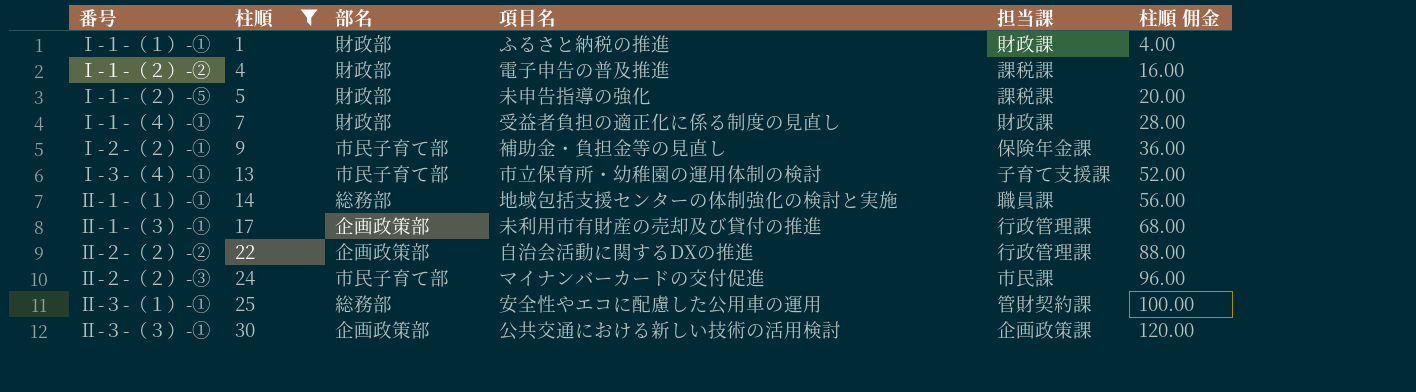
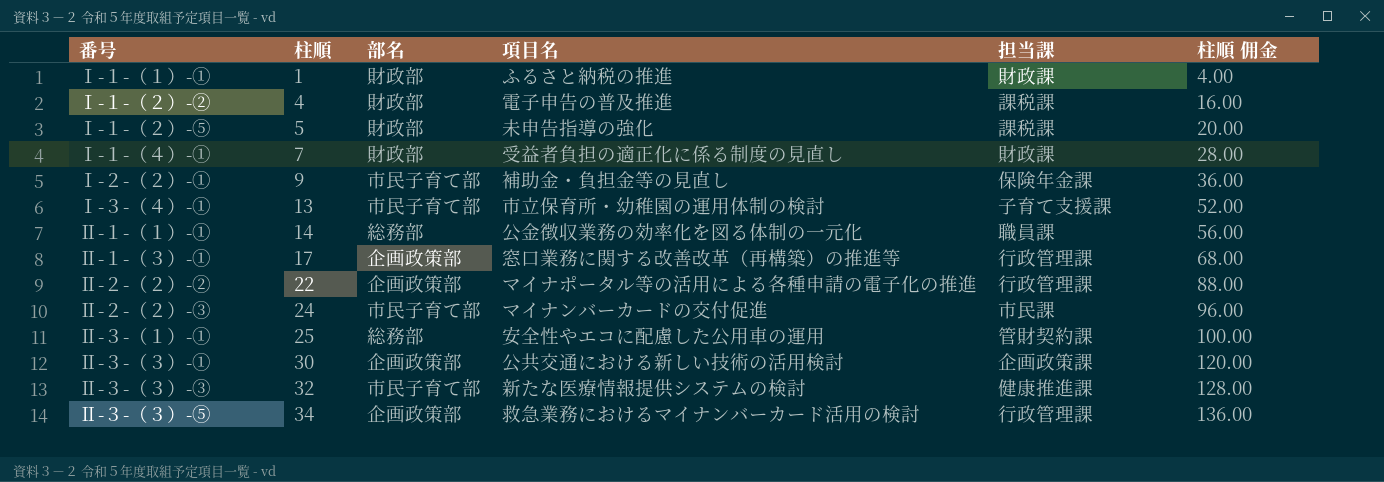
filter: 柱順 <= 30 -> none
Ⅱ-１-（１）-① | 項目名: 地域包括支援センターの体制強化の検討と実施 -> 公金徴収業務の効率化を図る体制の一元化
Ⅱ-１-（３）-① | 項目名: 未利用市有財産の売却及び貸付の推進 -> 窓口業務に関する改善改革（再構築）の推進等
Ⅱ-２-（２）-➁ | 項目名: 自治会活動に関するDXの推進 -> マイナポータル等の活用による各種申請の電子化の推進

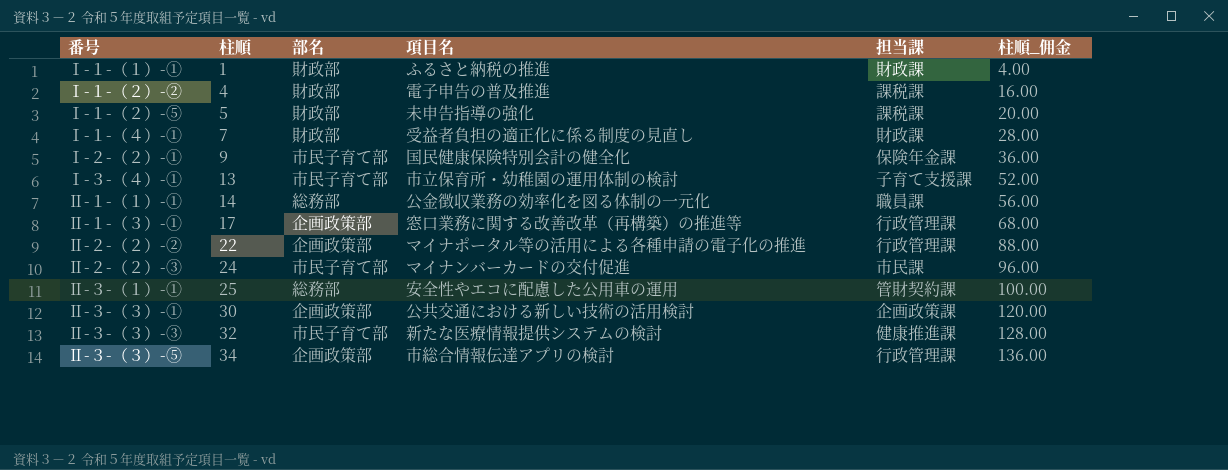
column name: 柱順 佣金 -> 柱順_佣金
Ⅰ-２-（２）-① | 項目名: 補助金・負担金等の見直し -> 国民健康保険特別会計の健全化
Ⅱ-３-（３）-⑤ | 項目名: 救急業務におけるマイナンバーカード活用の検討 -> 市総合情報伝達アプリの検討

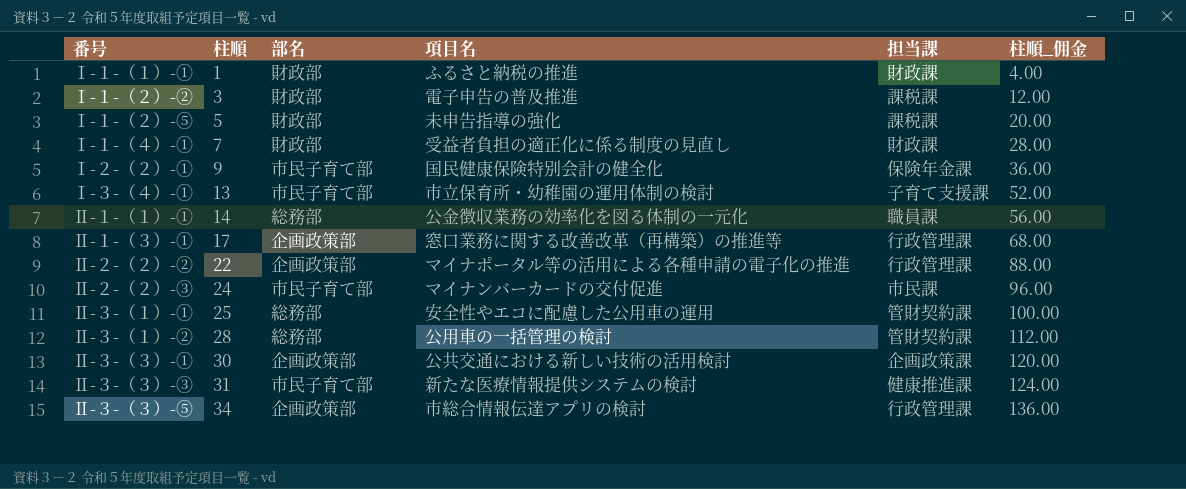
Ⅰ-１-（２）-② | 柱順: 4 -> 3
Ⅰ-１-（２）-② | 柱順_佣金: 16.00 -> 12.00
row Ⅱ-３-（１）-②: none -> 28 | 総務部 | 公用車の一括管理の検討 | 管財契約課 | 112.00
Ⅱ-３-（３）-③ | 柱順: 32 -> 31
Ⅱ-３-（３）-③ | 柱順_佣金: 128.00 -> 124.00

